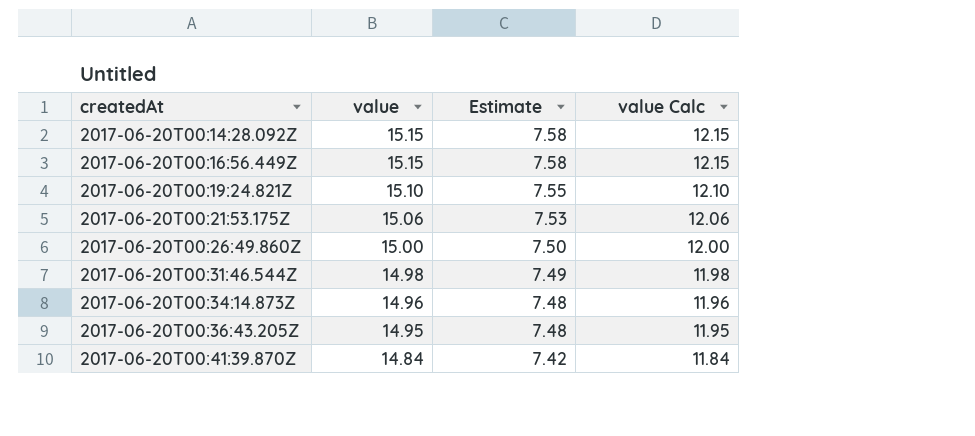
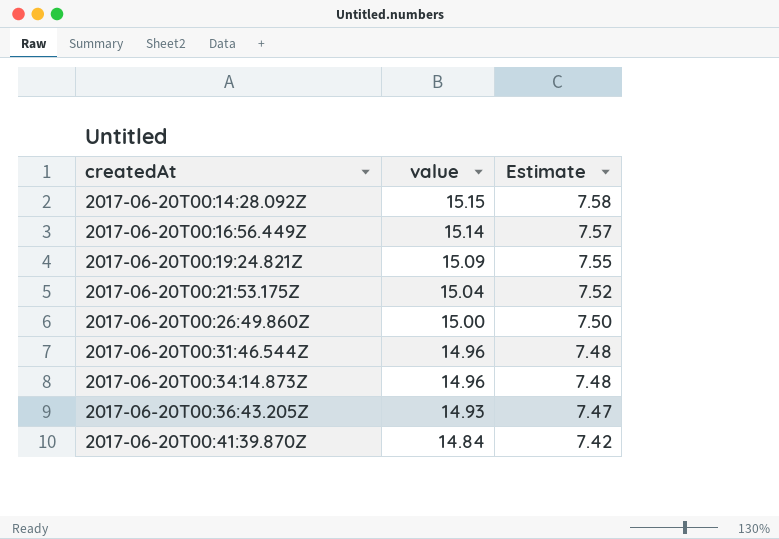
column value Calc | formula: [value] - 3 -> none
2017-06-20T00:16:56.449Z | value: 15.15 -> 15.14
2017-06-20T00:16:56.449Z | Estimate: 7.58 -> 7.57
2017-06-20T00:19:24.821Z | value: 15.10 -> 15.09
2017-06-20T00:21:53.175Z | value: 15.06 -> 15.04
2017-06-20T00:21:53.175Z | Estimate: 7.53 -> 7.52
2017-06-20T00:31:46.544Z | value: 14.98 -> 14.96
2017-06-20T00:31:46.544Z | Estimate: 7.49 -> 7.48
2017-06-20T00:36:43.205Z | value: 14.95 -> 14.93
2017-06-20T00:36:43.205Z | Estimate: 7.48 -> 7.47

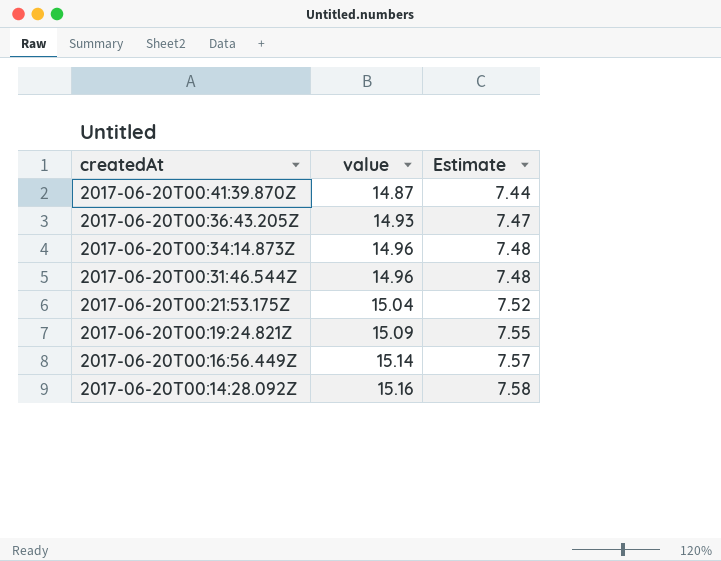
row order: createdAt ascending -> createdAt descending
row 2017-06-20T00:26:49.860Z: 15.00 | 7.50 -> none
2017-06-20T00:41:39.870Z | value: 14.84 -> 14.87
2017-06-20T00:41:39.870Z | Estimate: 7.42 -> 7.44
2017-06-20T00:14:28.092Z | value: 15.15 -> 15.16

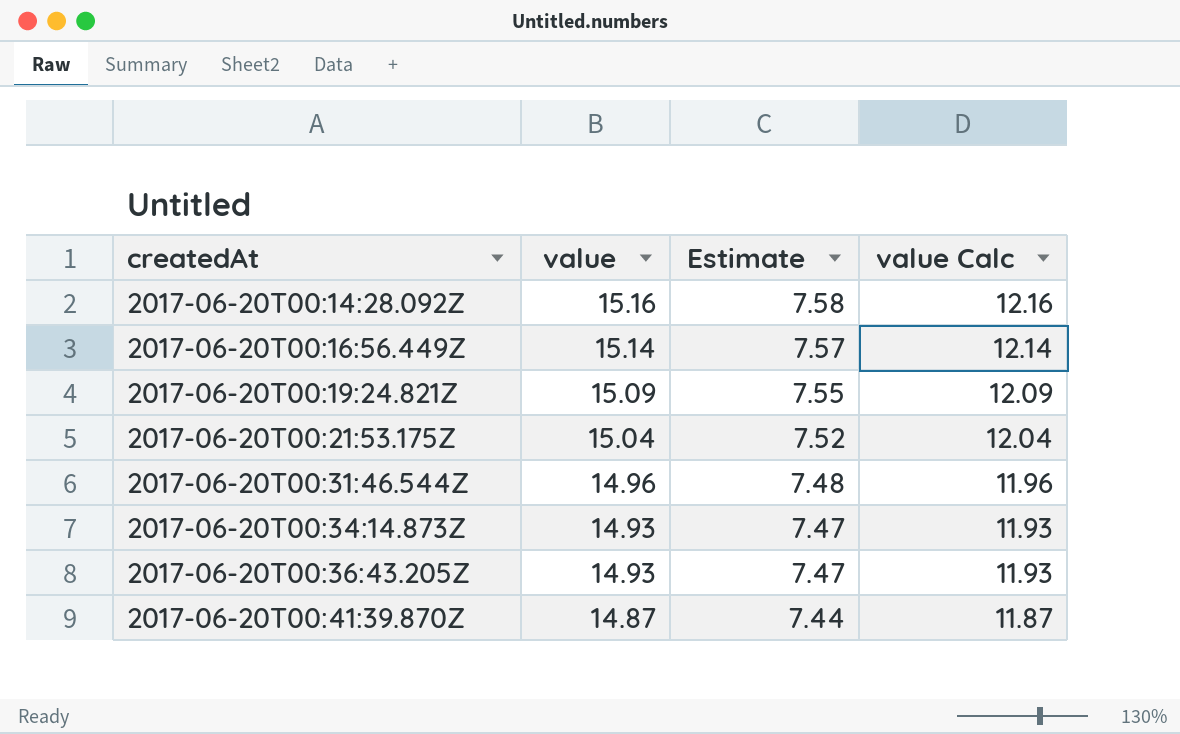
row order: createdAt descending -> createdAt ascending
column value Calc | formula: none -> [value] - 3
2017-06-20T00:34:14.873Z | value: 14.96 -> 14.93
2017-06-20T00:34:14.873Z | Estimate: 7.48 -> 7.47

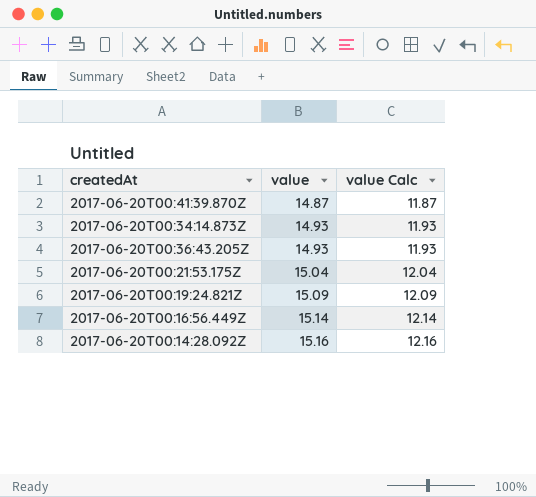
row order: createdAt ascending -> value ascending
column Estimate | formula: [value] * 0.5 -> none
row 2017-06-20T00:31:46.544Z: 14.96 | 7.48 | 11.96 -> none

